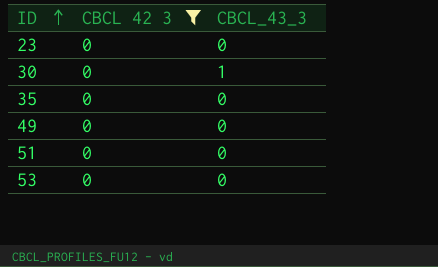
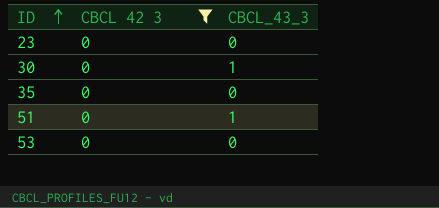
row 49: 0 | 0 -> none
51 | CBCL_43_3: 0 -> 1

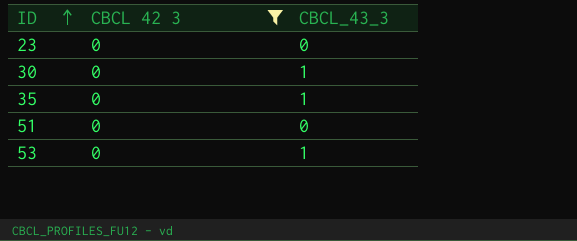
35 | CBCL_43_3: 0 -> 1
51 | CBCL_43_3: 1 -> 0
53 | CBCL_43_3: 0 -> 1

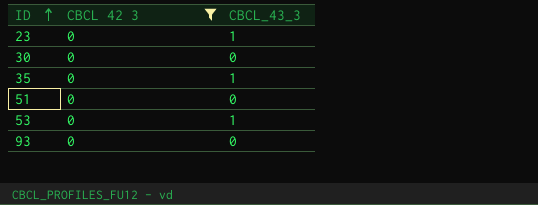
23 | CBCL_43_3: 0 -> 1
30 | CBCL_43_3: 1 -> 0
row 93: none -> 0 | 0

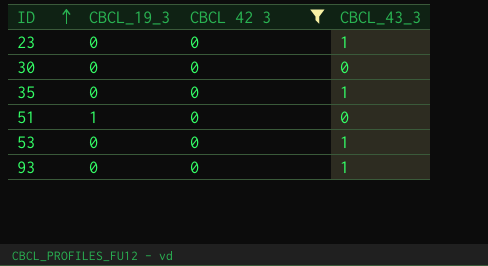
column CBCL_19_3 | position: none -> 2
93 | CBCL_43_3: 0 -> 1

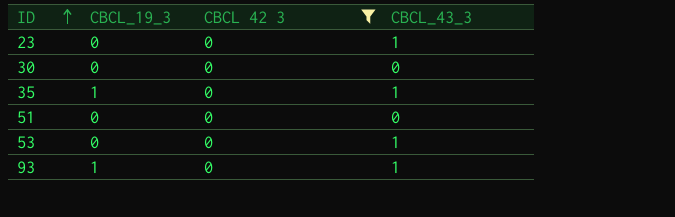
35 | CBCL_19_3: 0 -> 1
51 | CBCL_19_3: 1 -> 0
93 | CBCL_19_3: 0 -> 1

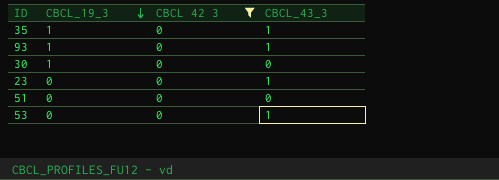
row order: ID ascending -> CBCL_19_3 descending
30 | CBCL_19_3: 0 -> 1

